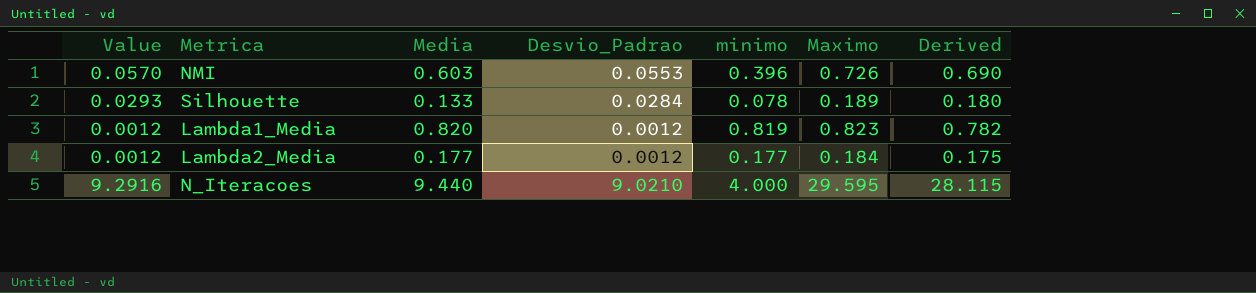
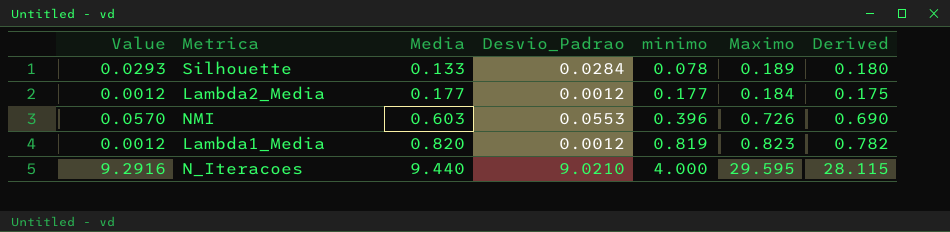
row order: none -> Media ascending

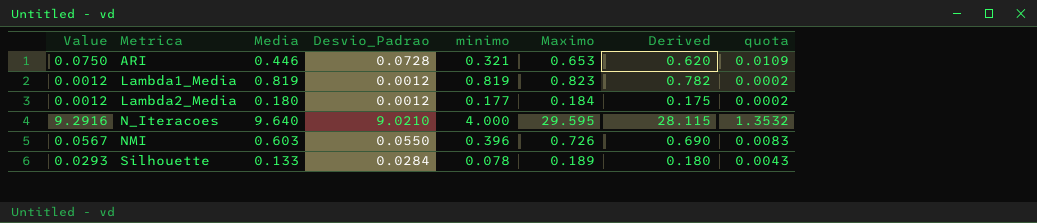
row order: Media ascending -> Metrica ascending
column quota | formula: none -> [Desvio_Padrao] * 0.15
row ARI: none -> 0.0750 | 0.446 | 0.0728 | 0.321 | 0.653 | 0.620 | 0.0109
Lambda1_Media | Media: 0.820 -> 0.819
Lambda2_Media | Media: 0.177 -> 0.180
N_Iteracoes | Media: 9.440 -> 9.640
NMI | Value: 0.0570 -> 0.0567
NMI | Desvio_Padrao: 0.0553 -> 0.0550

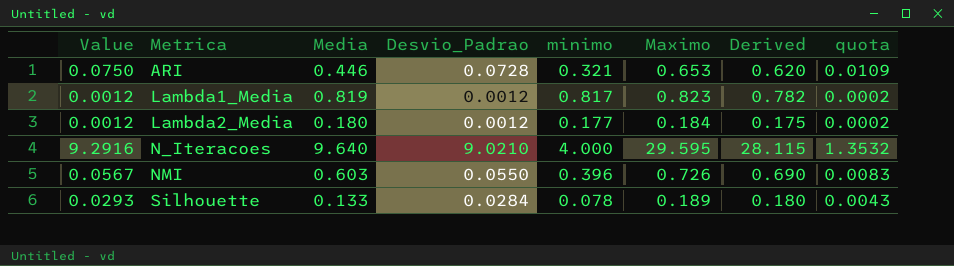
Lambda1_Media | minimo: 0.819 -> 0.817

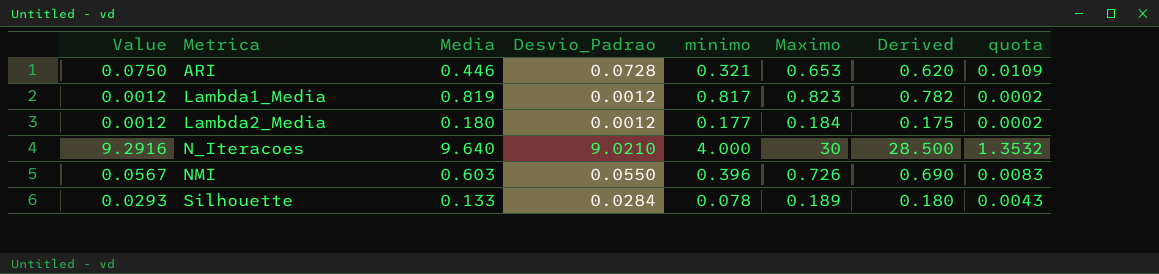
N_Iteracoes | Maximo: 29.595 -> 30
N_Iteracoes | Derived: 28.115 -> 28.500

